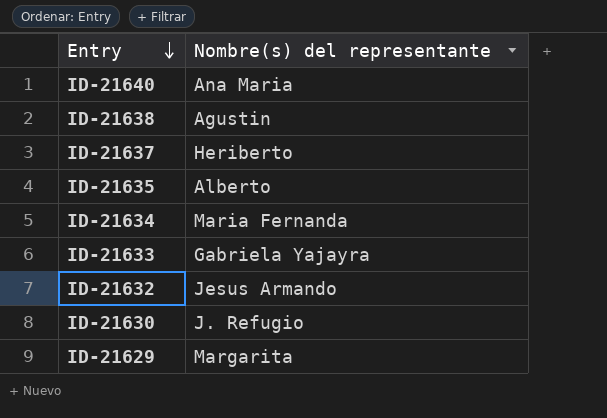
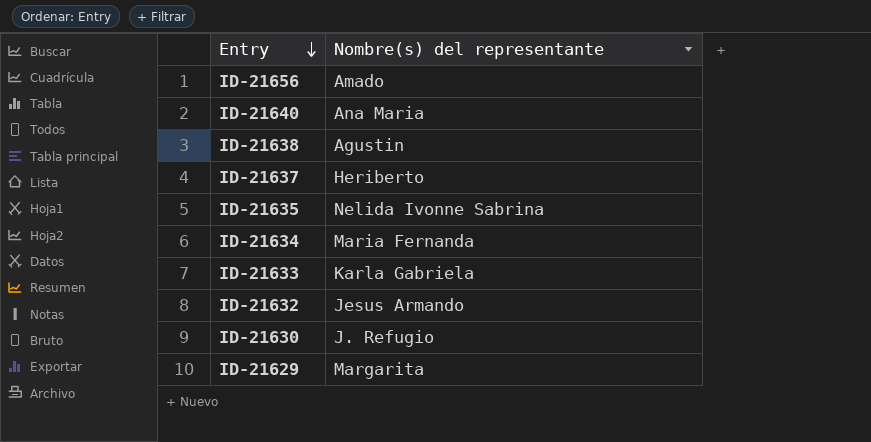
row ID-21656: none -> Amado
ID-21635 | Nombre(s) del representante: Alberto -> Nelida Ivonne Sabrina
ID-21633 | Nombre(s) del representante: Gabriela Yajayra -> Karla Gabriela

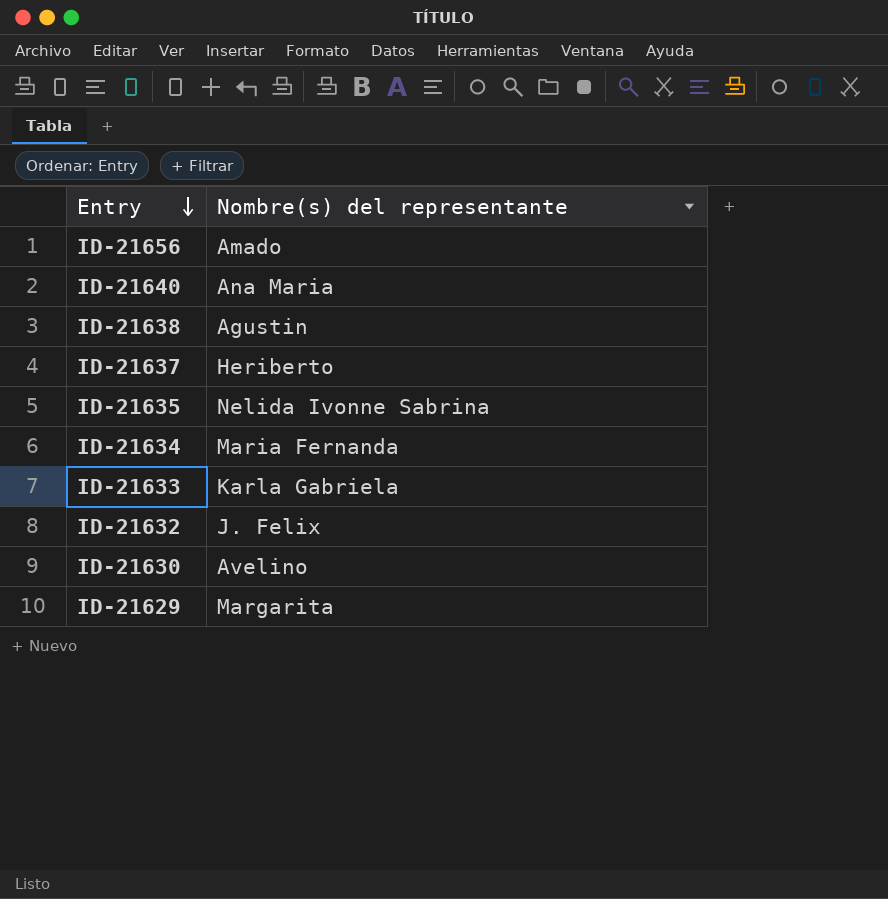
ID-21632 | Nombre(s) del representante: Jesus Armando -> J. Felix
ID-21630 | Nombre(s) del representante: J. Refugio -> Avelino

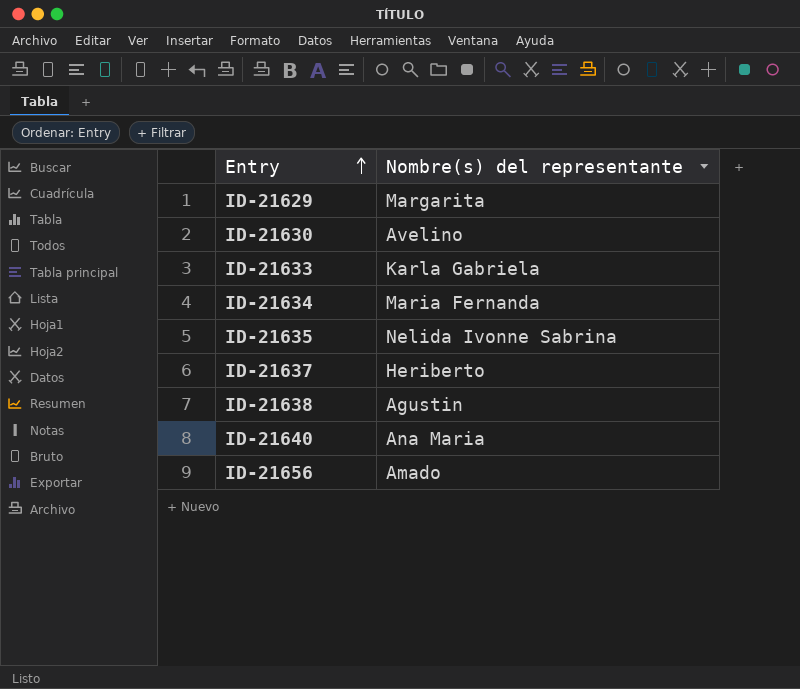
row order: Entry descending -> Entry ascending
row ID-21632: J. Felix -> none

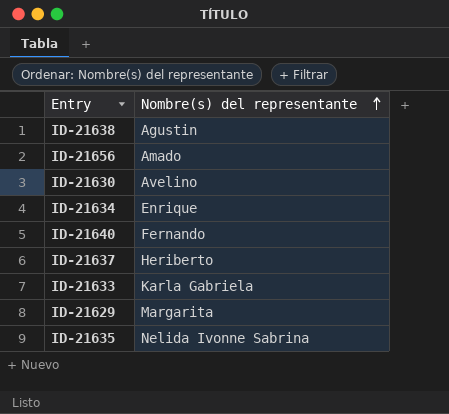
row order: Entry ascending -> Nombre(s) del representante ascending
ID-21634 | Nombre(s) del representante: Maria Fernanda -> Enrique
ID-21640 | Nombre(s) del representante: Ana Maria -> Fernando

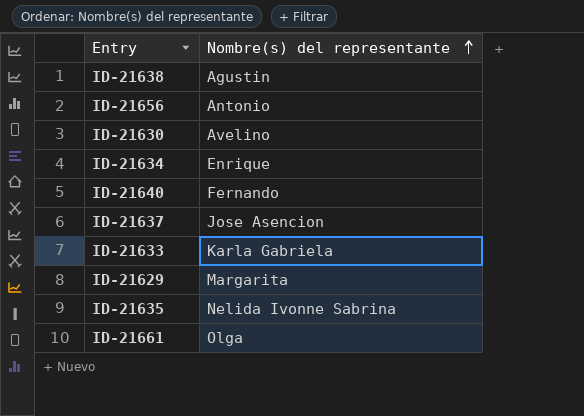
ID-21656 | Nombre(s) del representante: Amado -> Antonio
ID-21637 | Nombre(s) del representante: Heriberto -> Jose Asencion
row ID-21661: none -> Olga

